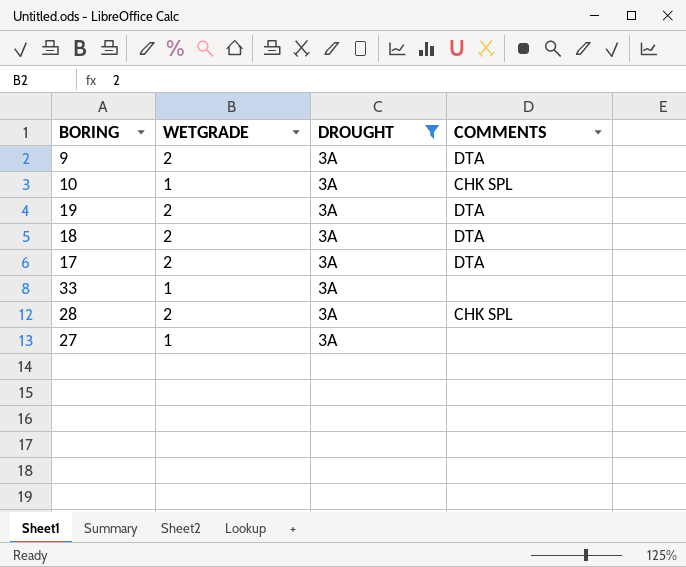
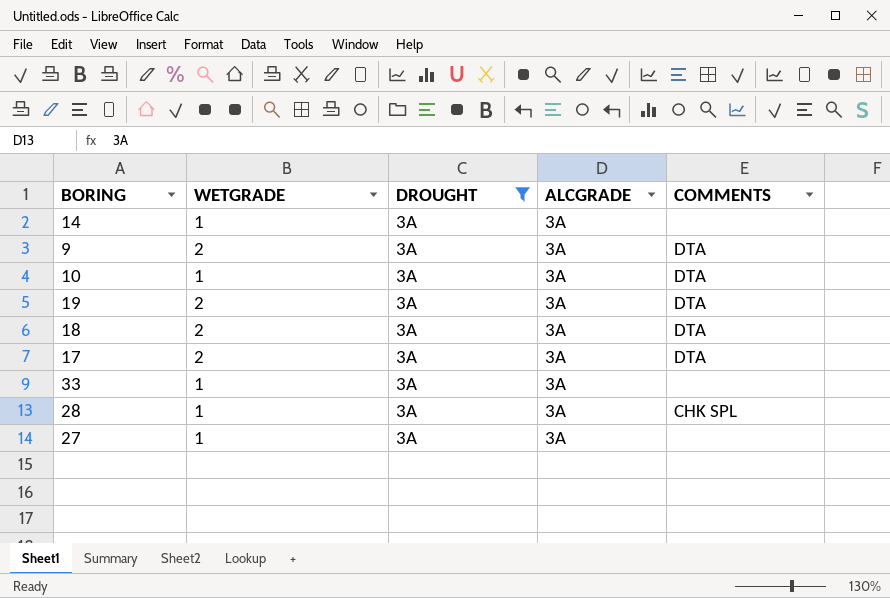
column ALCGRADE | position: none -> 4
row 14: none -> 1 | 3A | 3A | none
10 | COMMENTS: CHK SPL -> DTA
28 | WETGRADE: 2 -> 1

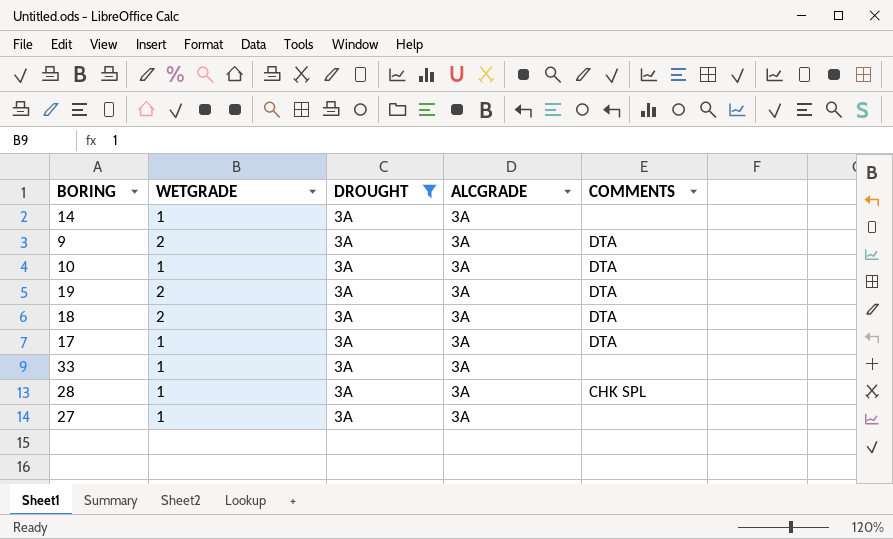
17 | WETGRADE: 2 -> 1

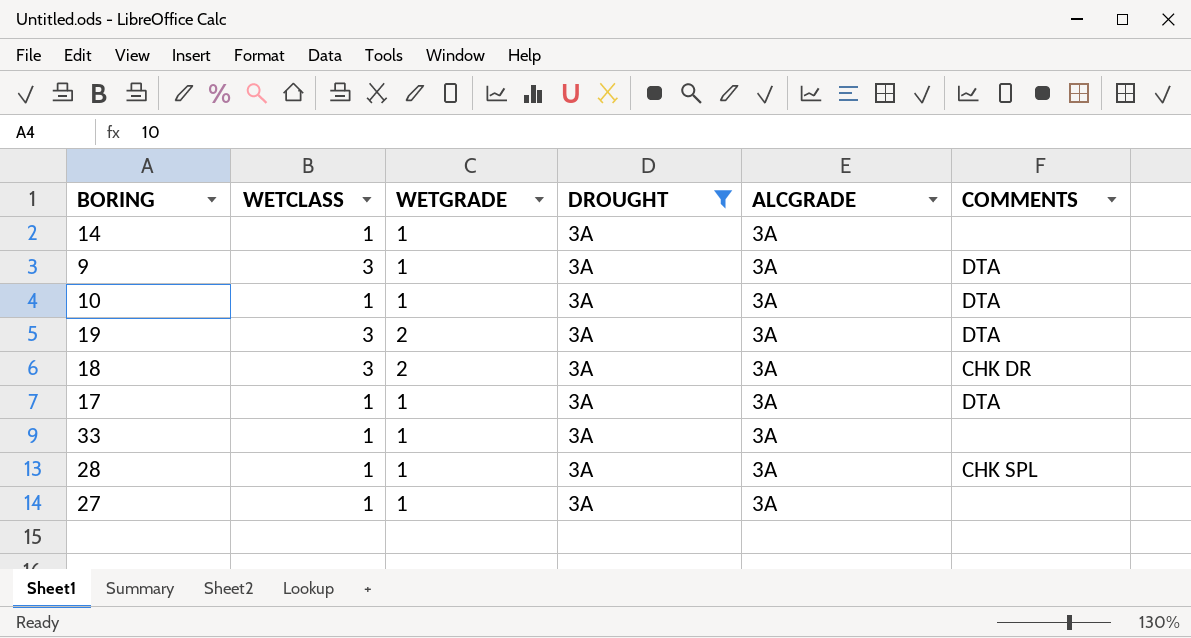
column WETCLASS | position: none -> 2
9 | WETGRADE: 2 -> 1
18 | COMMENTS: DTA -> CHK DR

